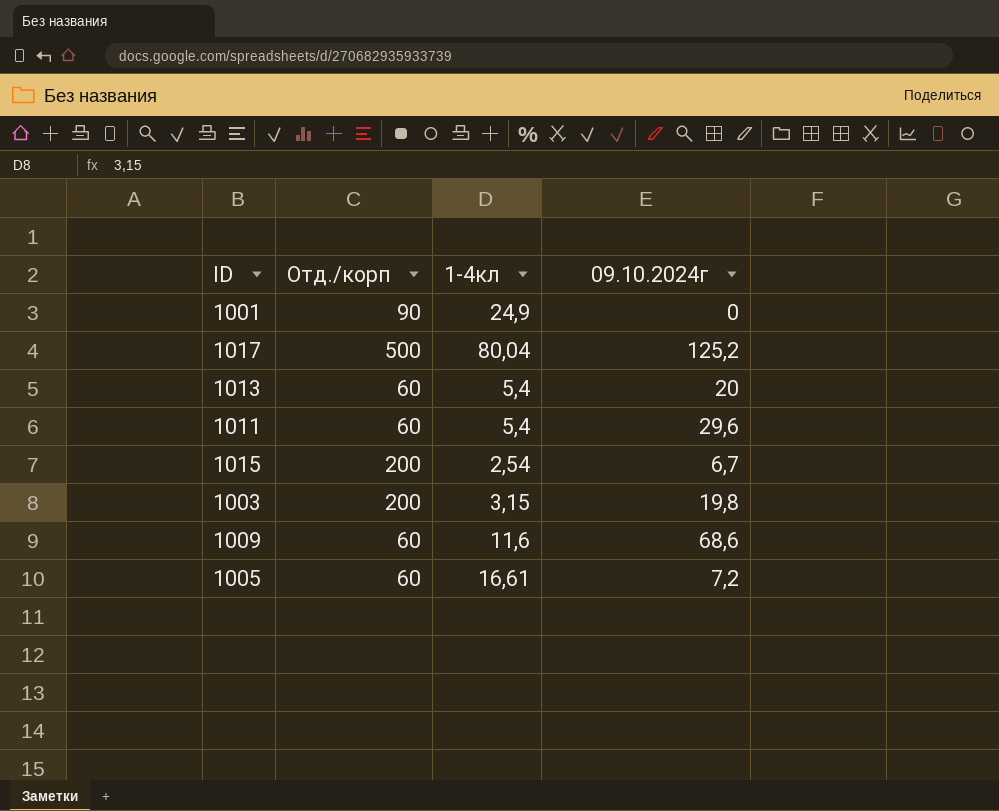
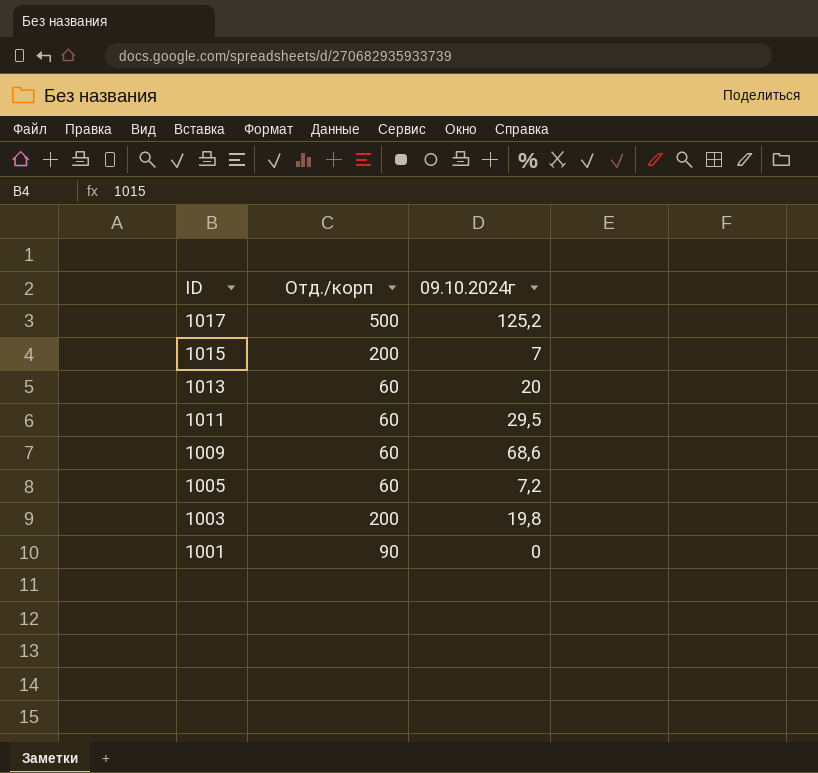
row order: none -> ID descending
column 1-4кл | position: 3 -> none
1015 | 09.10.2024г: 6,7 -> 7
1011 | 09.10.2024г: 29,6 -> 29,5

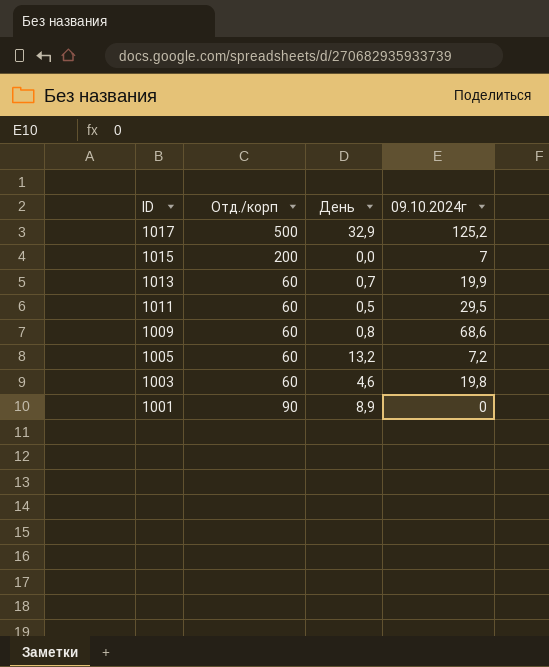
column День | position: none -> 3
1013 | 09.10.2024г: 20 -> 19,9
1003 | Отд./корп: 200 -> 60

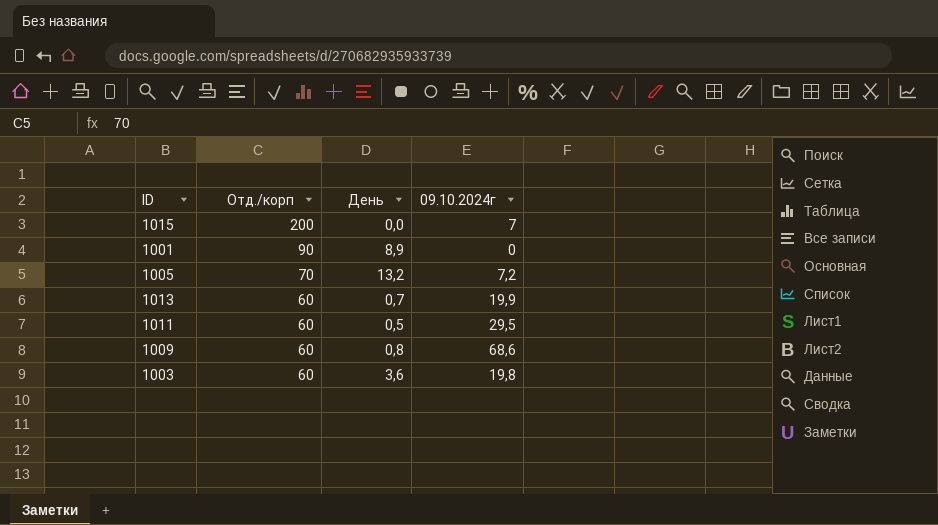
row order: ID descending -> Отд./корп descending
row 1017: 500 | 32,9 | 125,2 -> none
1005 | Отд./корп: 60 -> 70
1003 | День: 4,6 -> 3,6

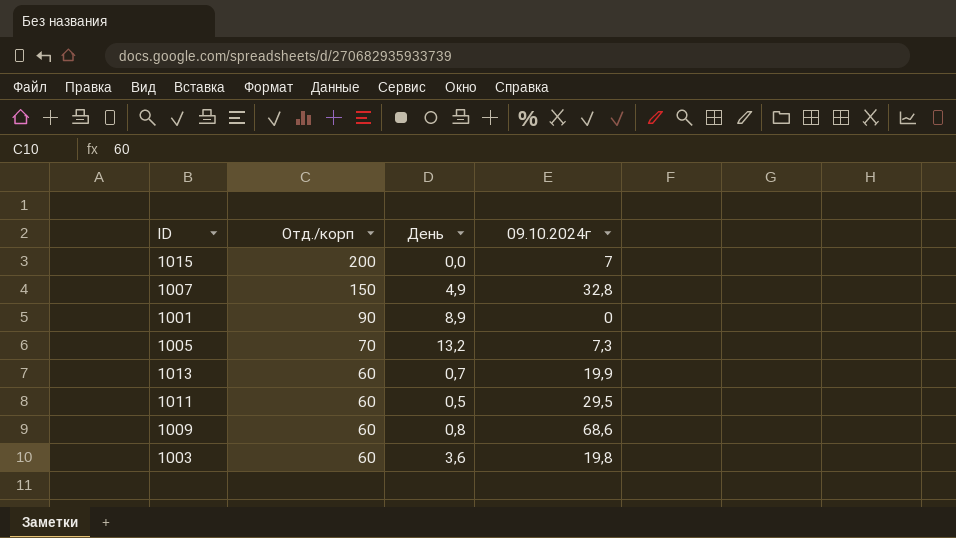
row 1007: none -> 150 | 4,9 | 32,8
1005 | 09.10.2024г: 7,2 -> 7,3

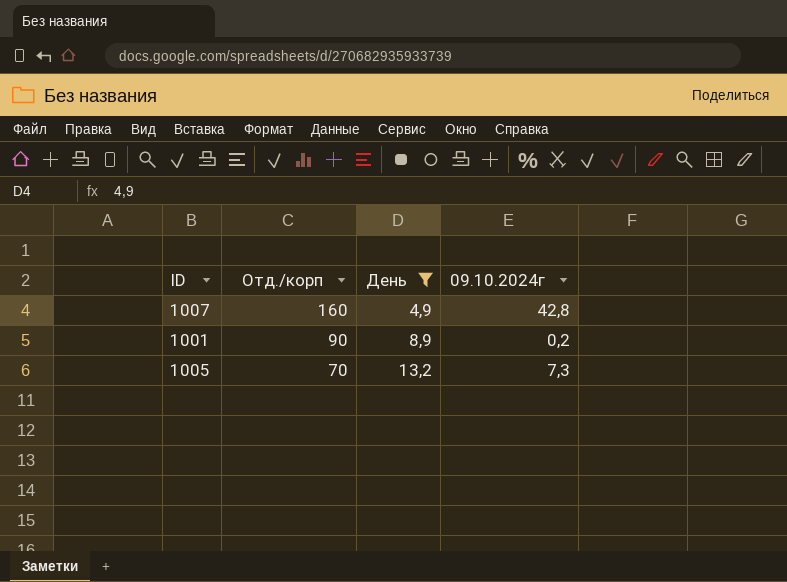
filter: none -> День >= 4,9
1007 | Отд./корп: 150 -> 160
1007 | 09.10.2024г: 32,8 -> 42,8
1001 | 09.10.2024г: 0 -> 0,2

